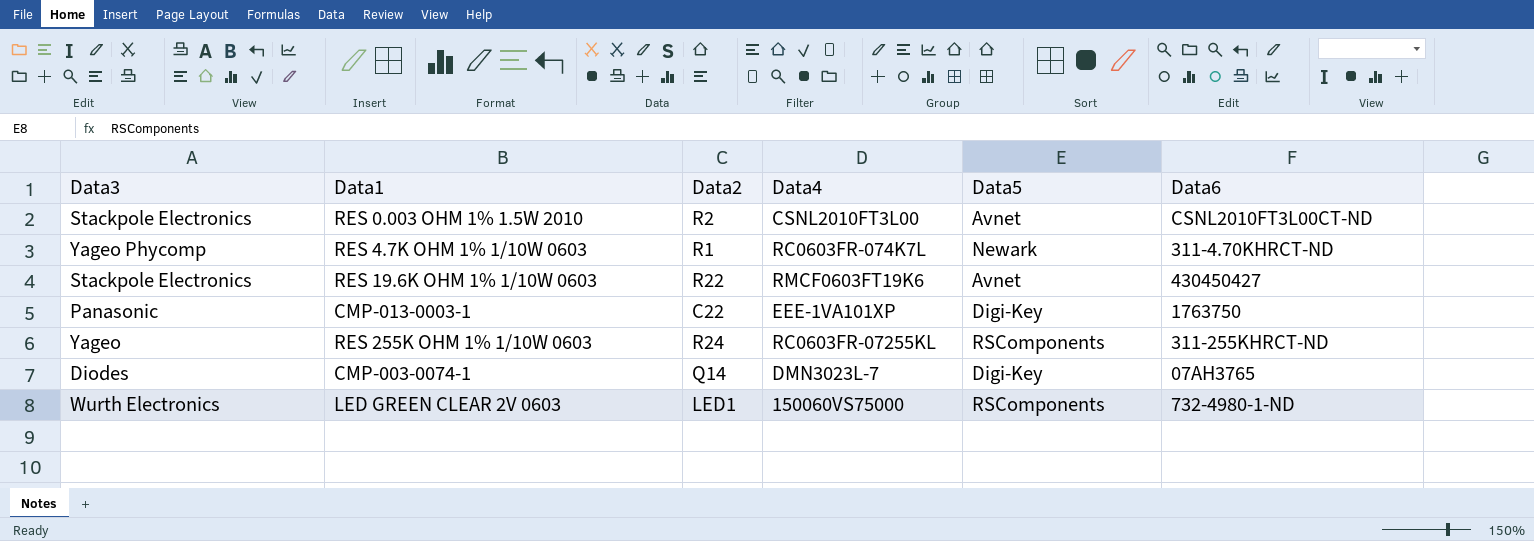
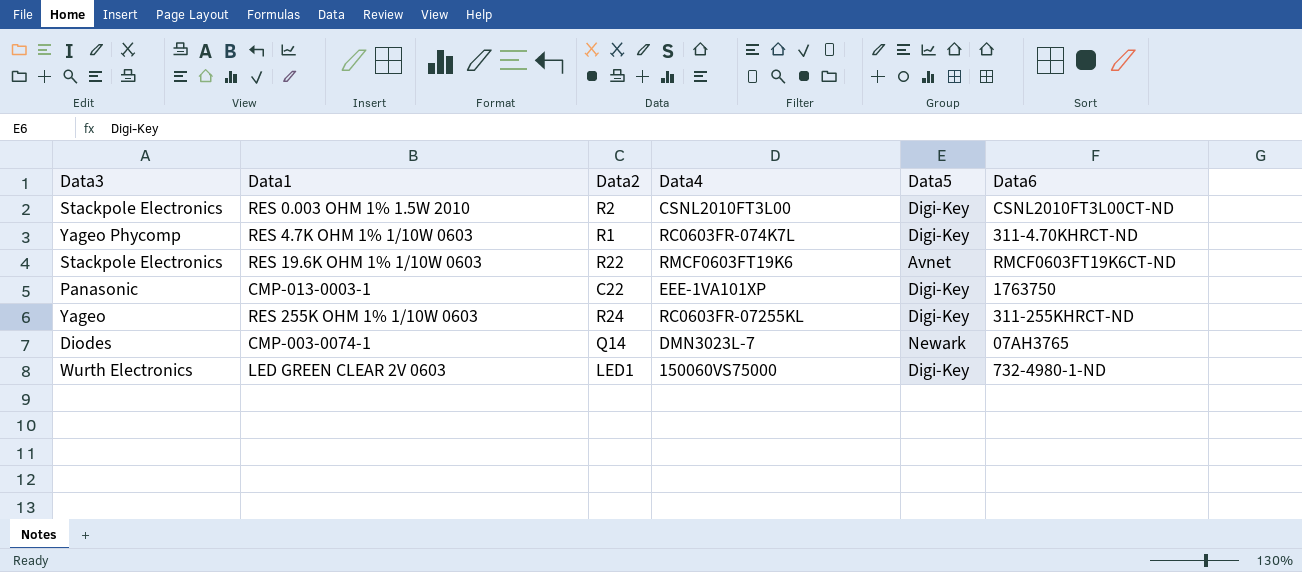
RES 0.003 OHM 1% 1.5W 2010 | Data5: Avnet -> Digi-Key
RES 4.7K OHM 1% 1/10W 0603 | Data5: Newark -> Digi-Key
RES 19.6K OHM 1% 1/10W 0603 | Data6: 430450427 -> RMCF0603FT19K6CT-ND
RES 255K OHM 1% 1/10W 0603 | Data5: RSComponents -> Digi-Key
CMP-003-0074-1 | Data5: Digi-Key -> Newark
LED GREEN CLEAR 2V 0603 | Data5: RSComponents -> Digi-Key

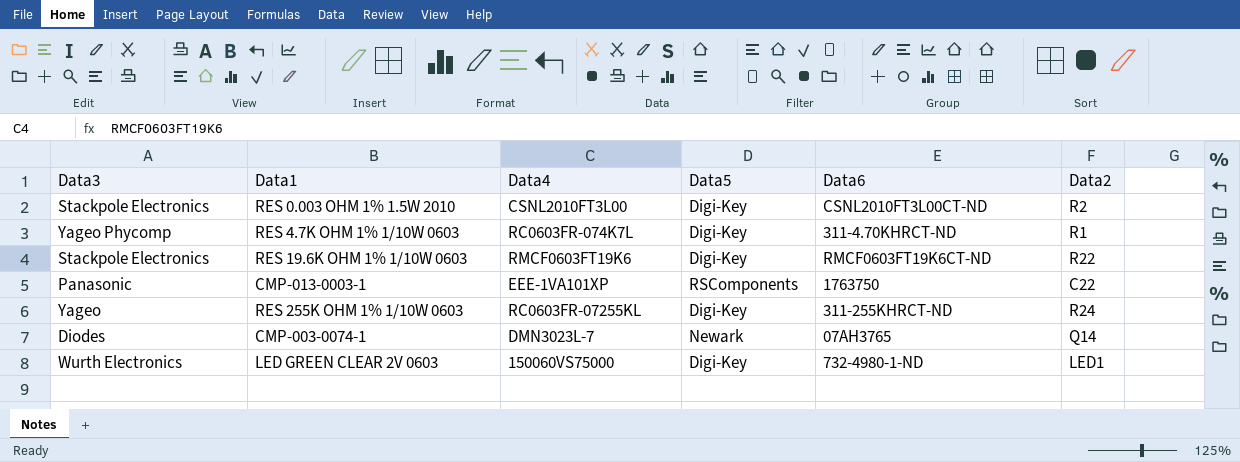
column Data2 | position: 3 -> 6
RES 19.6K OHM 1% 1/10W 0603 | Data5: Avnet -> Digi-Key
CMP-013-0003-1 | Data5: Digi-Key -> RSComponents

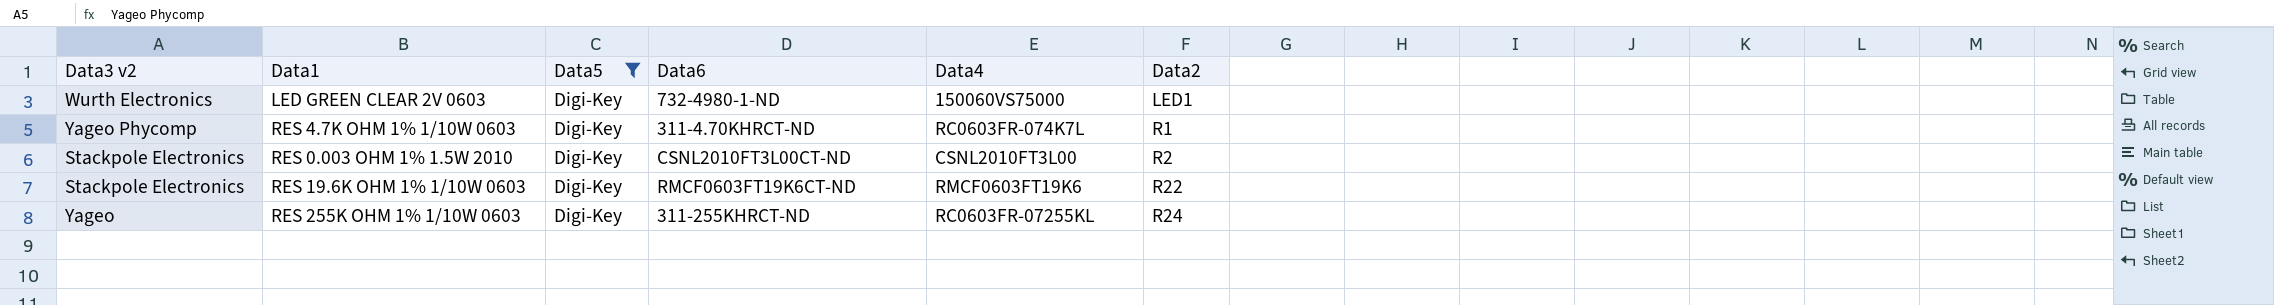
filter: none -> Data5 = Digi-Key
row order: none -> Data2 ascending
column name: Data3 -> Data3 v2
column Data4 | position: 3 -> 5

